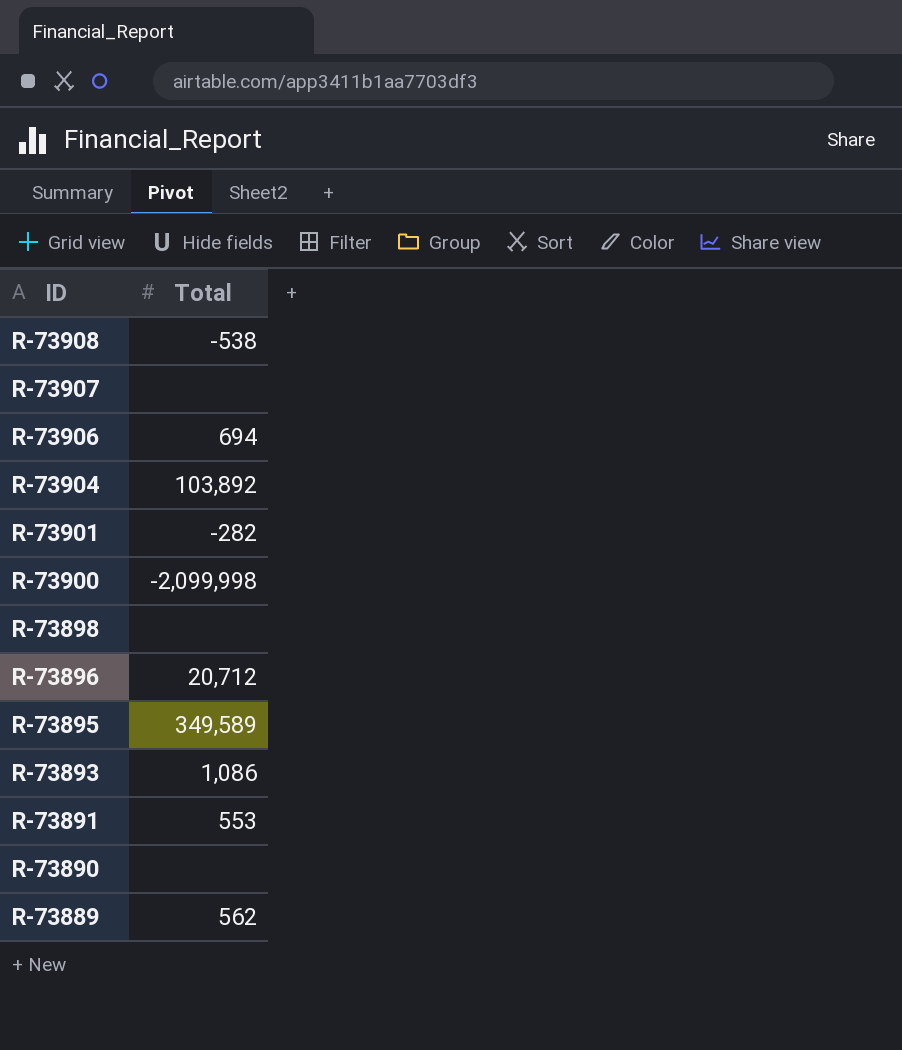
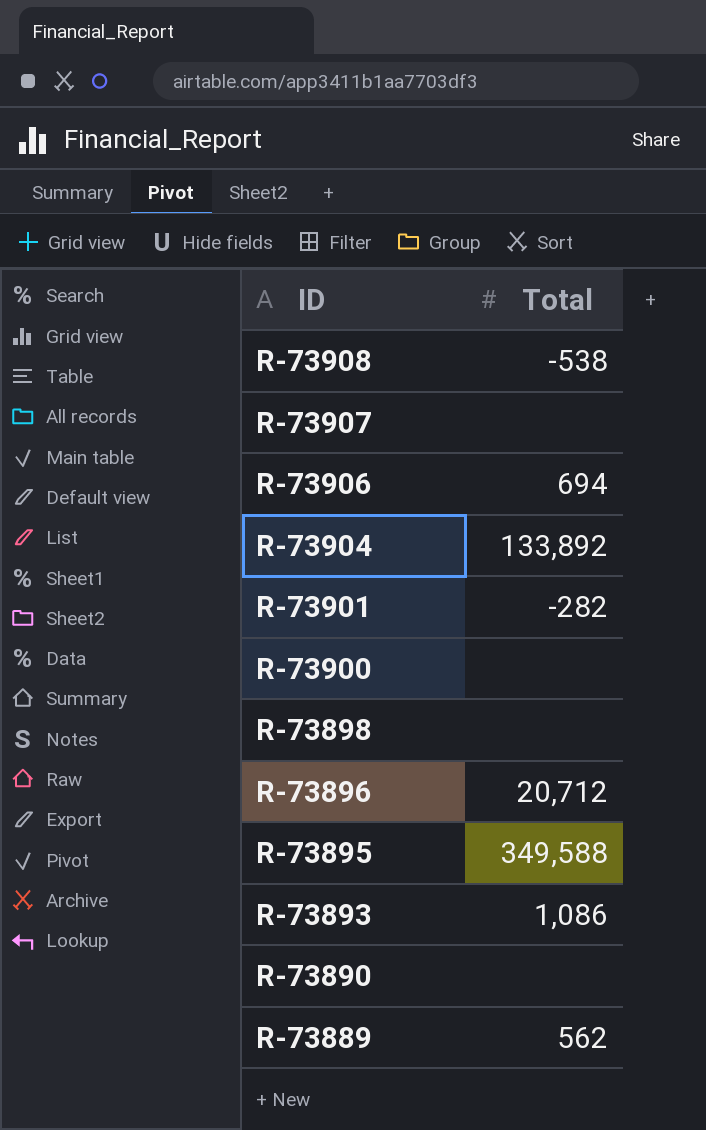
row R-73891: 553 -> none
R-73904 | Total: 103,892 -> 133,892
R-73900 | Total: -2,099,998 -> none
R-73895 | Total: 349,589 -> 349,588

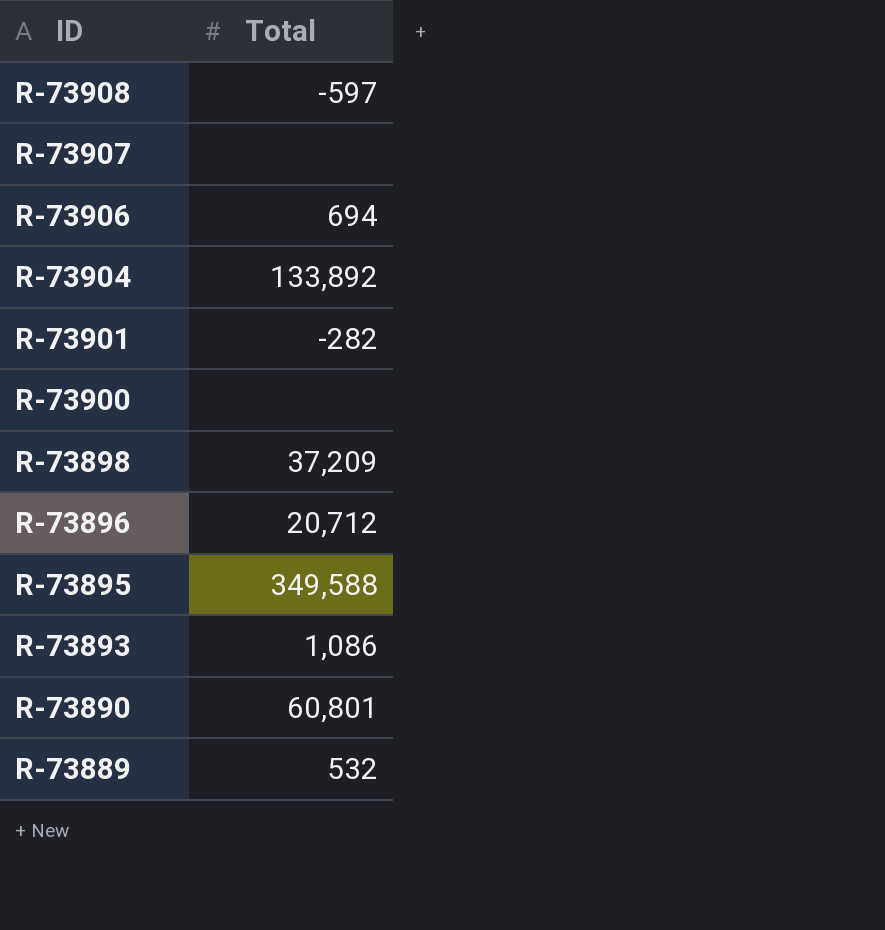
R-73908 | Total: -538 -> -597
R-73898 | Total: none -> 37,209
R-73890 | Total: none -> 60,801
R-73889 | Total: 562 -> 532

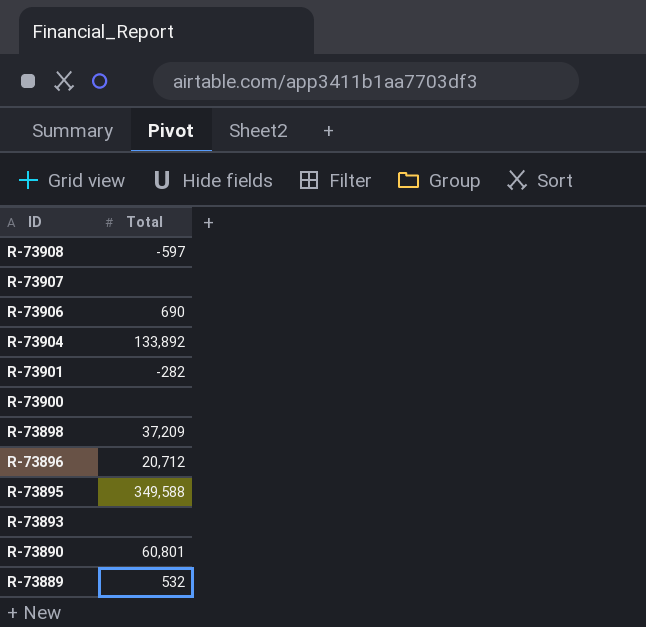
R-73906 | Total: 694 -> 690
R-73893 | Total: 1,086 -> none

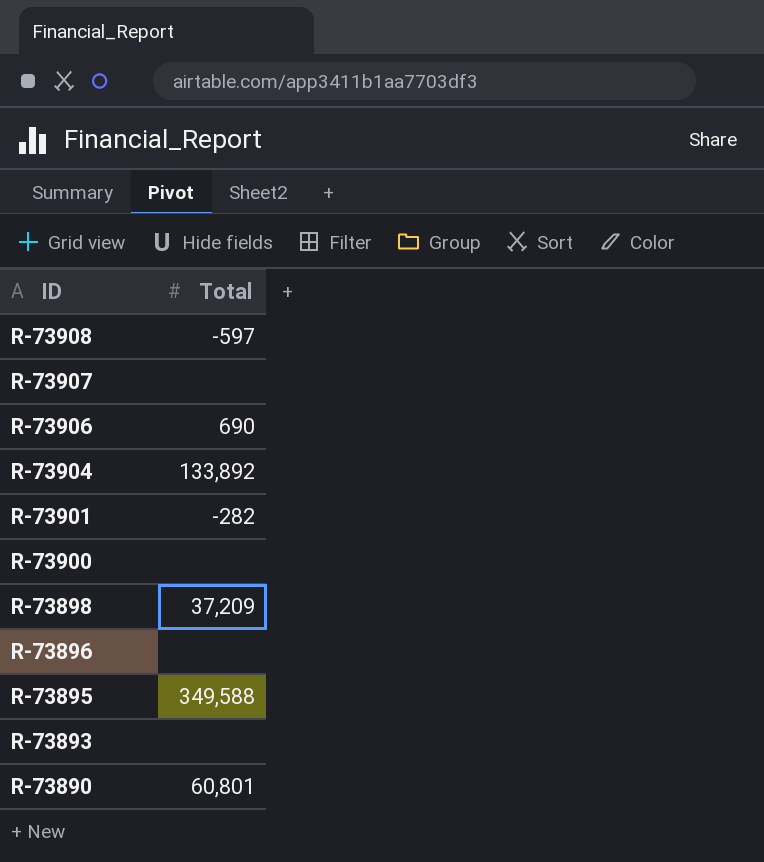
row R-73889: 532 -> none
R-73896 | Total: 20,712 -> none

